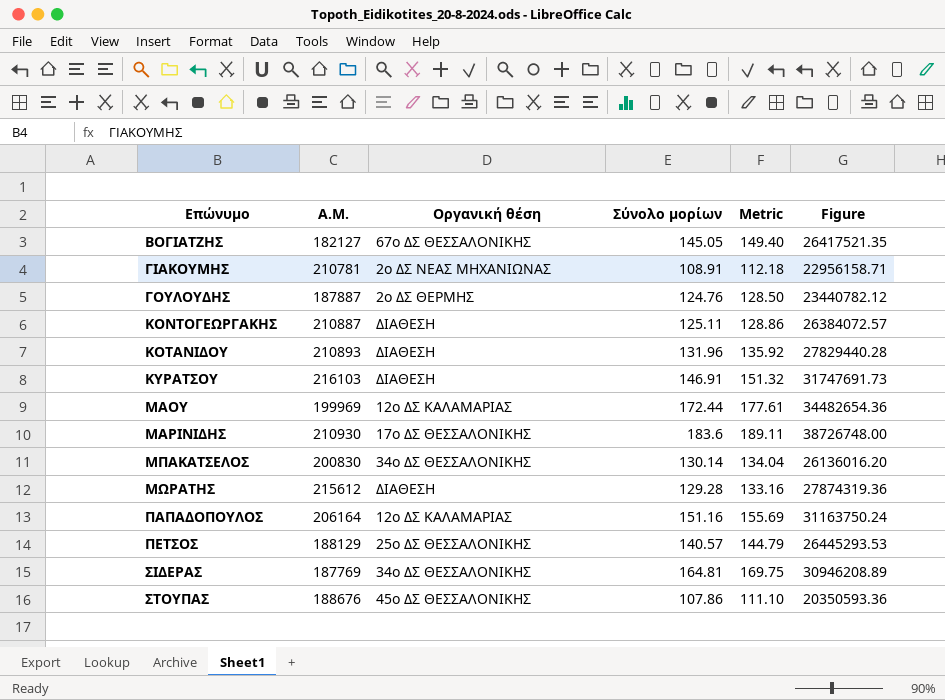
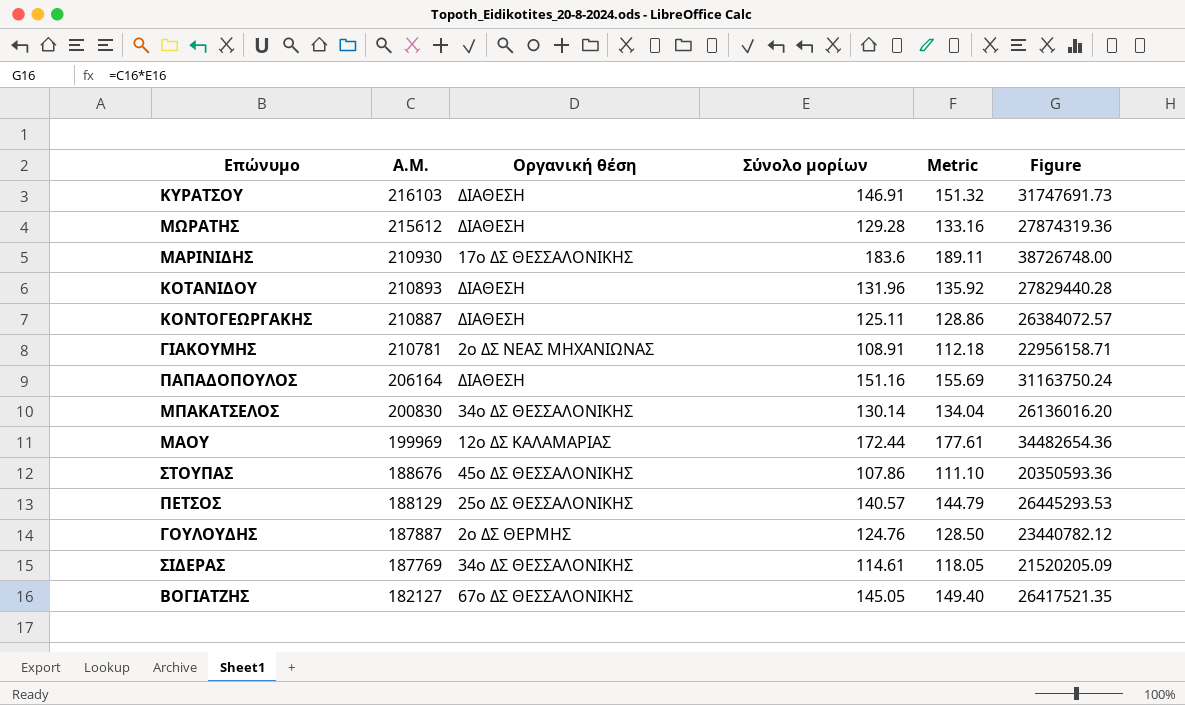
row order: Επώνυμο ascending -> Α.Μ. descending
ΠΑΠΑΔΟΠΟΥΛΟΣ | Οργανική θέση: 12ο ΔΣ ΚΑΛΑΜΑΡΙΑΣ -> ΔΙΑΘΕΣΗ
ΣΙΔΕΡΑΣ | Σύνολο μορίων: 164.81 -> 114.61
ΣΙΔΕΡΑΣ | Metric: 169.75 -> 118.05
ΣΙΔΕΡΑΣ | Figure: 30946208.89 -> 21520205.09

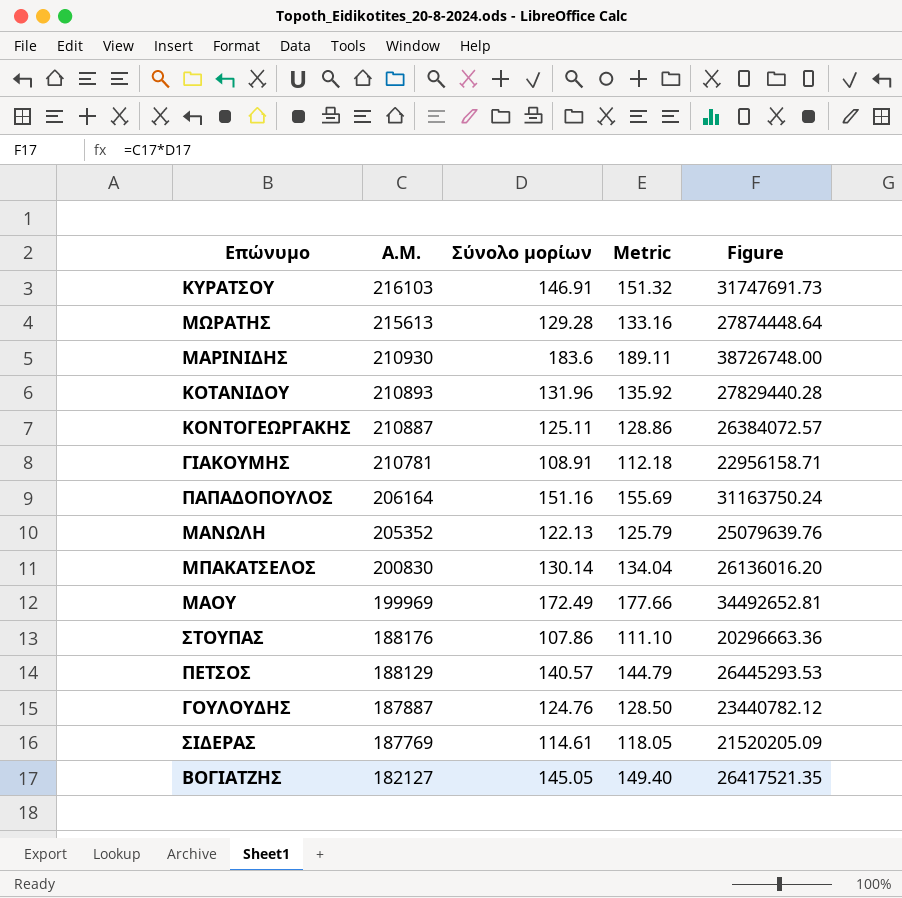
column Οργανική θέση | position: 3 -> none
ΜΩΡΑΤΗΣ | Α.Μ.: 215612 -> 215613
ΜΩΡΑΤΗΣ | Figure: 27874319.36 -> 27874448.64
row ΜΑΝΩΛΗ: none -> 205352 | 122.13 | 125.79 | 25079639.76
ΜΑΟΥ | Σύνολο μορίων: 172.44 -> 172.49
ΜΑΟΥ | Metric: 177.61 -> 177.66
ΜΑΟΥ | Figure: 34482654.36 -> 34492652.81
ΣΤΟΥΠΑΣ | Α.Μ.: 188676 -> 188176
ΣΤΟΥΠΑΣ | Figure: 20350593.36 -> 20296663.36

